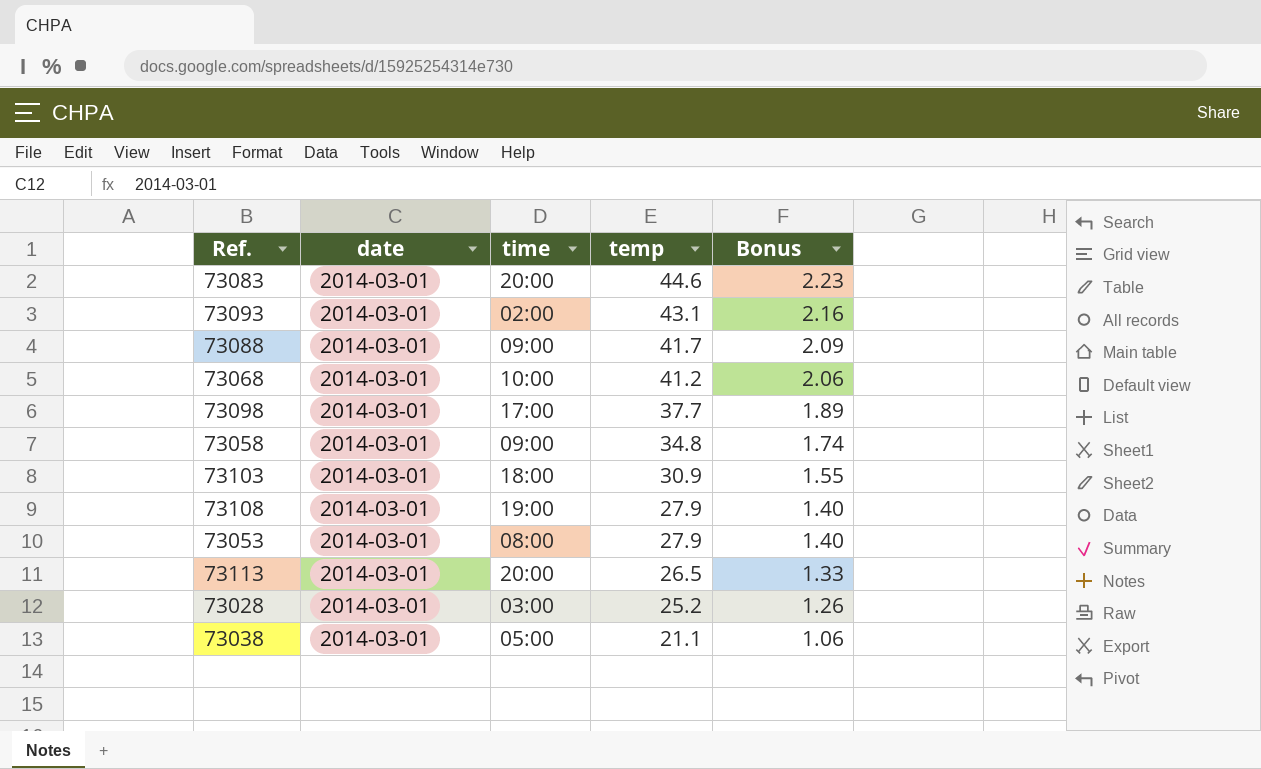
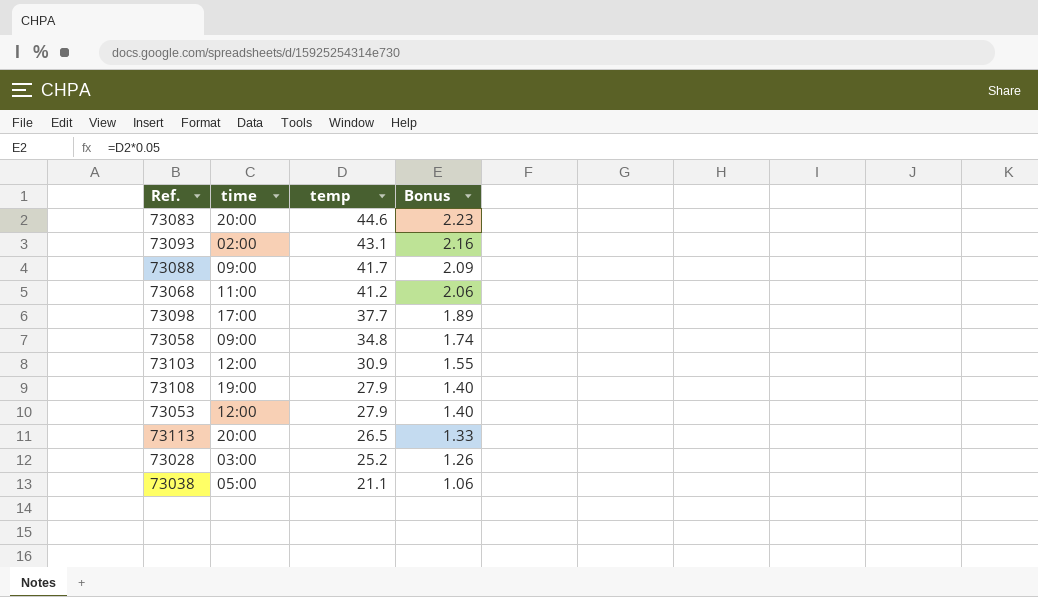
column date | position: 2 -> none
73068 | time: 10:00 -> 11:00
73103 | time: 18:00 -> 12:00
73053 | time: 08:00 -> 12:00

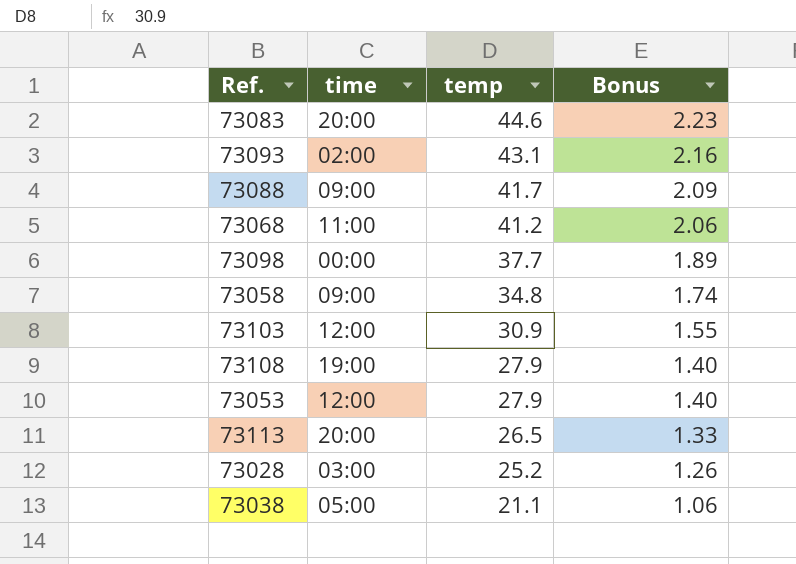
73098 | time: 17:00 -> 00:00

